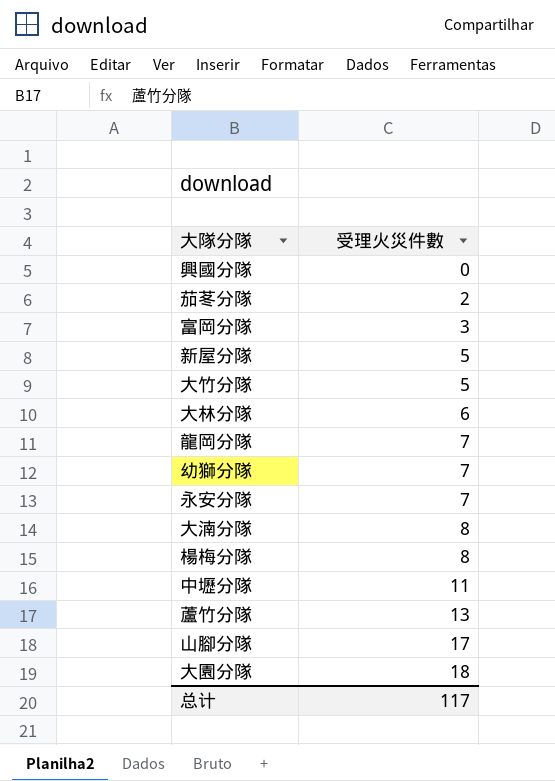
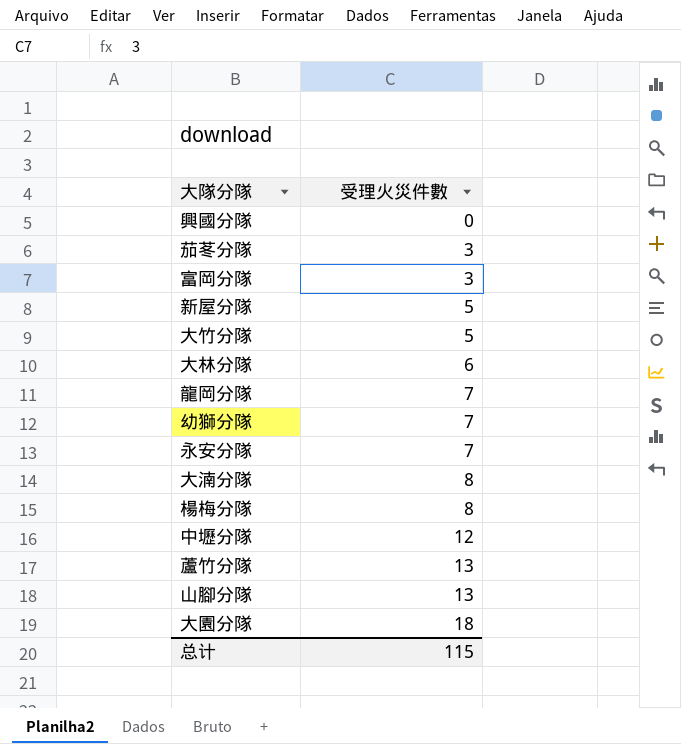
茄苳分隊 | 受理火災件數: 2 -> 3
中壢分隊 | 受理火災件數: 11 -> 12
山腳分隊 | 受理火災件數: 17 -> 13
总计 | 受理火災件數: 117 -> 115

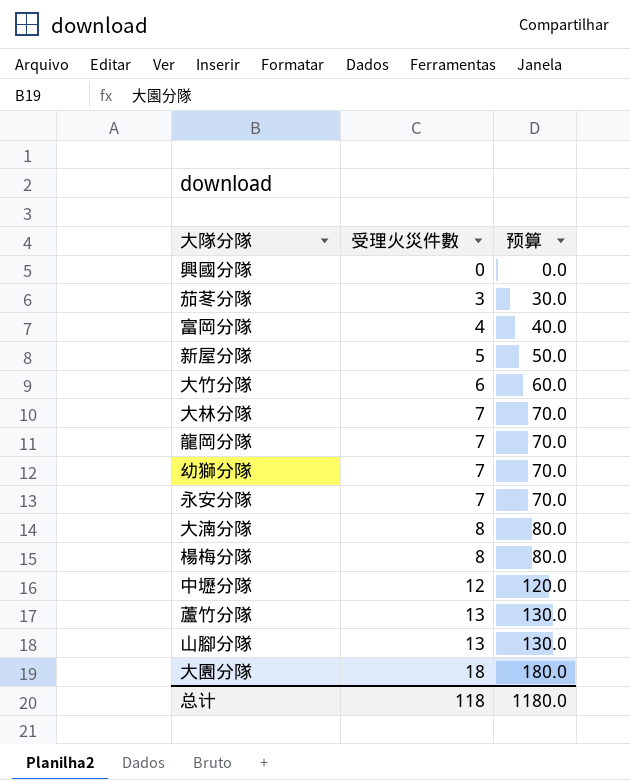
column 预算 | formula: none -> [受理火災件數] * 10
富岡分隊 | 受理火災件數: 3 -> 4
大竹分隊 | 受理火災件數: 5 -> 6
大林分隊 | 受理火災件數: 6 -> 7
总计 | 受理火災件數: 115 -> 118

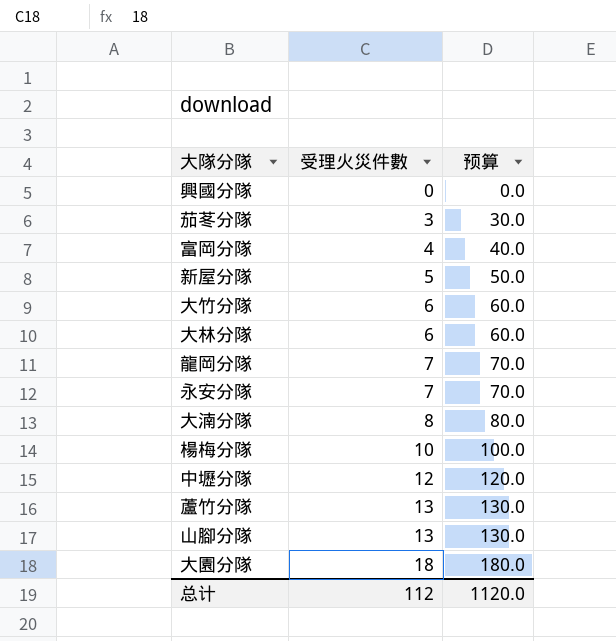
row 幼獅分隊: 7 | 70.0 -> none
大林分隊 | 受理火災件數: 7 -> 6
大林分隊 | 预算: 70.0 -> 60.0
楊梅分隊 | 受理火災件數: 8 -> 10
楊梅分隊 | 预算: 80.0 -> 100.0
总计 | 受理火災件數: 118 -> 112
总计 | 预算: 1180.0 -> 1120.0

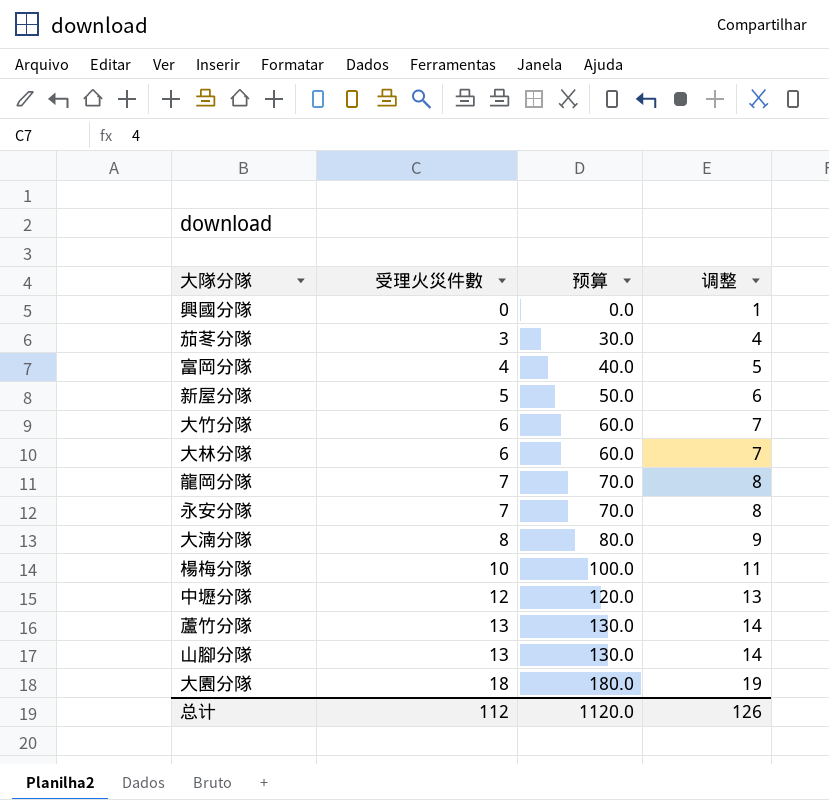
column 调整 | formula: none -> [受理火災件數] + 1

